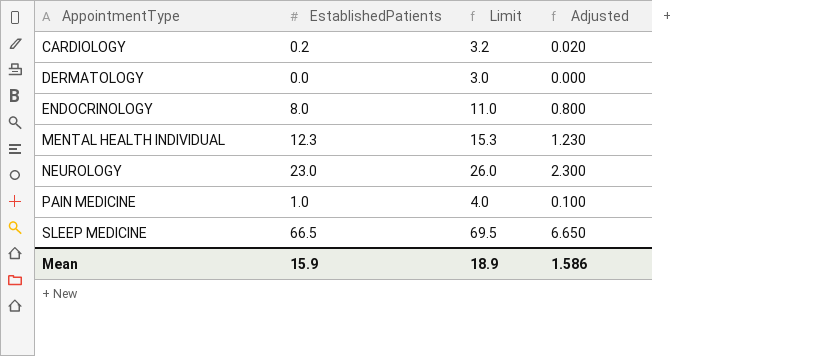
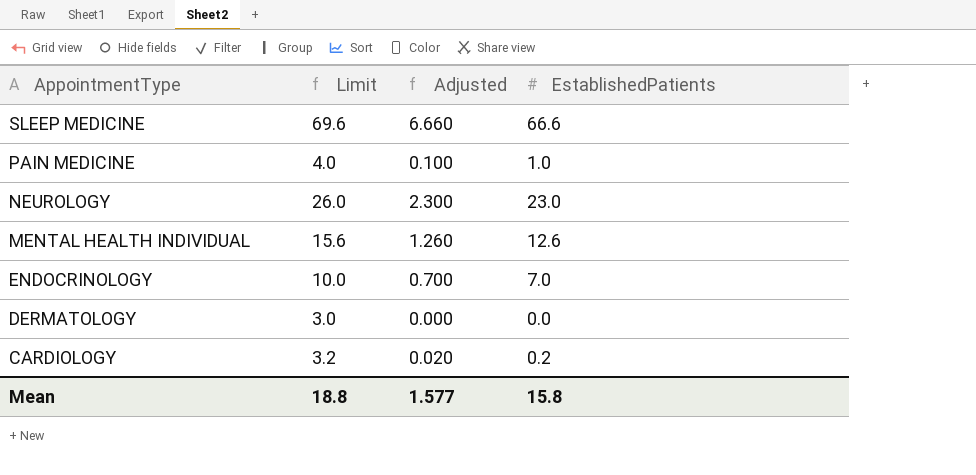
row order: AppointmentType ascending -> AppointmentType descending
column EstablishedPatients | position: 2 -> 4
SLEEP MEDICINE | Limit: 69.5 -> 69.6
SLEEP MEDICINE | Adjusted: 6.650 -> 6.660
SLEEP MEDICINE | EstablishedPatients: 66.5 -> 66.6
MENTAL HEALTH INDIVIDUAL | Limit: 15.3 -> 15.6
MENTAL HEALTH INDIVIDUAL | Adjusted: 1.230 -> 1.260
MENTAL HEALTH INDIVIDUAL | EstablishedPatients: 12.3 -> 12.6
ENDOCRINOLOGY | Limit: 11.0 -> 10.0
ENDOCRINOLOGY | Adjusted: 0.800 -> 0.700
ENDOCRINOLOGY | EstablishedPatients: 8.0 -> 7.0
Mean | Limit: 18.9 -> 18.8
Mean | Adjusted: 1.586 -> 1.577
Mean | EstablishedPatients: 15.9 -> 15.8

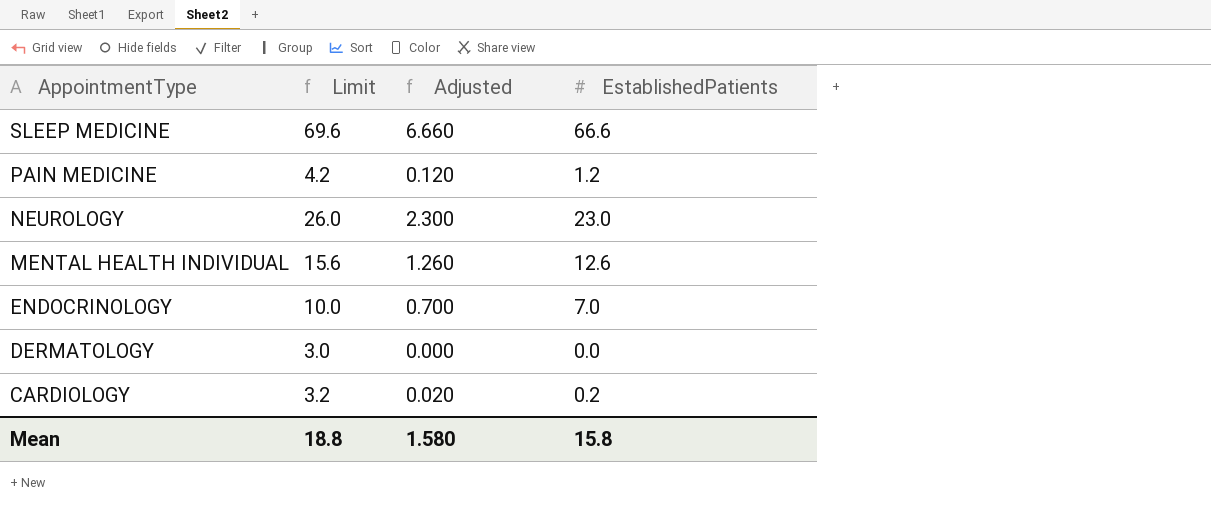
PAIN MEDICINE | Limit: 4.0 -> 4.2
PAIN MEDICINE | Adjusted: 0.100 -> 0.120
PAIN MEDICINE | EstablishedPatients: 1.0 -> 1.2
Mean | Adjusted: 1.577 -> 1.580

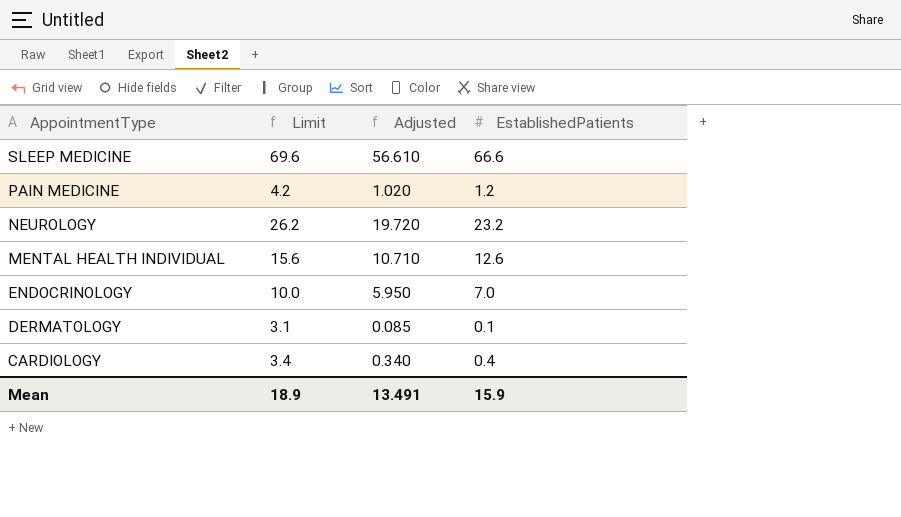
column Adjusted | formula: [EstablishedPatients] * 0.1 -> [EstablishedPatients] * 0.85
NEUROLOGY | Limit: 26.0 -> 26.2
NEUROLOGY | EstablishedPatients: 23.0 -> 23.2
DERMATOLOGY | Limit: 3.0 -> 3.1
DERMATOLOGY | EstablishedPatients: 0.0 -> 0.1
CARDIOLOGY | Limit: 3.2 -> 3.4
CARDIOLOGY | EstablishedPatients: 0.2 -> 0.4
Mean | Limit: 18.8 -> 18.9
Mean | Adjusted: 1.580 -> 13.491
Mean | EstablishedPatients: 15.8 -> 15.9

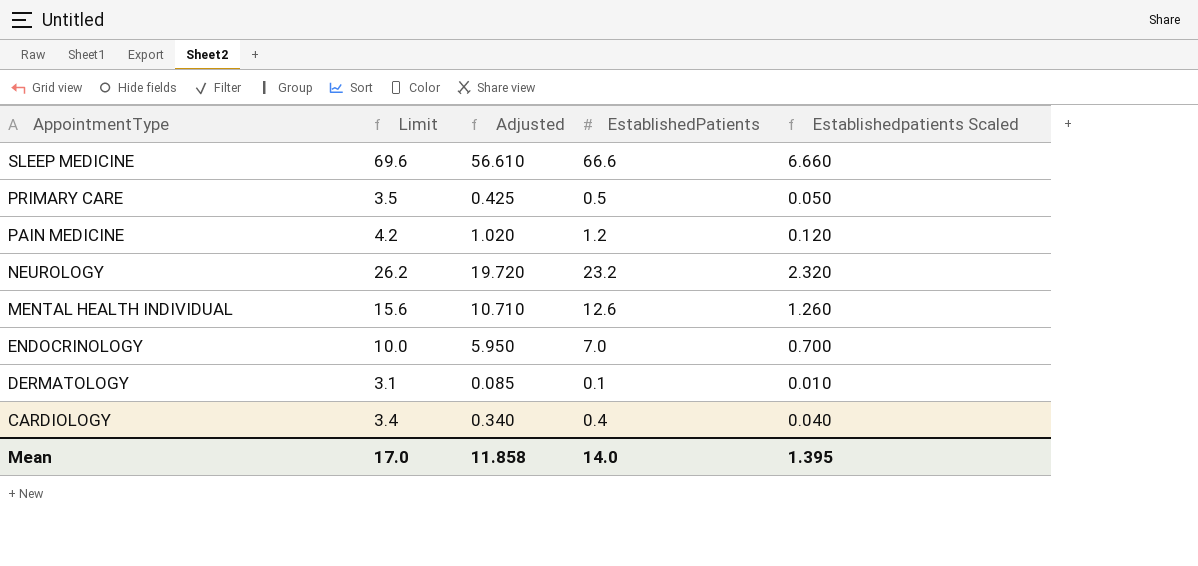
column Establishedpatients Scaled | formula: none -> [EstablishedPatients] * 0.1
row PRIMARY CARE: none -> 3.5 | 0.425 | 0.5 | 0.050
Mean | Limit: 18.9 -> 17.0
Mean | Adjusted: 13.491 -> 11.858
Mean | EstablishedPatients: 15.9 -> 14.0

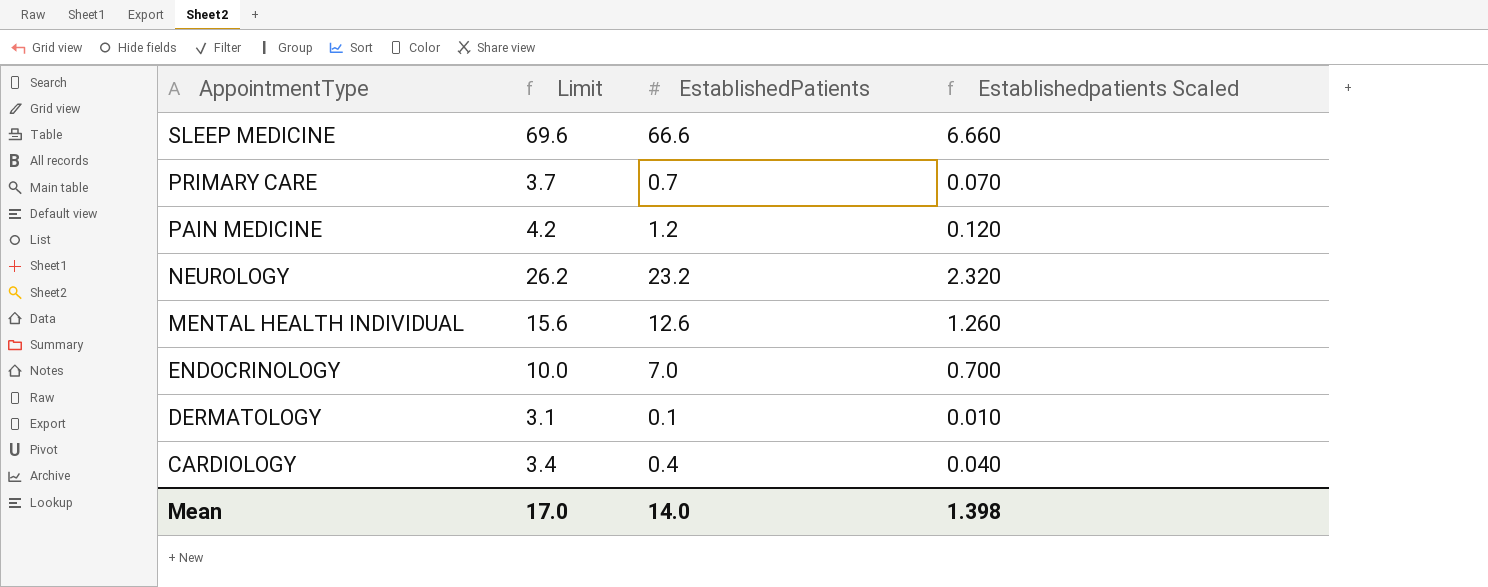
column Adjusted | formula: [EstablishedPatients] * 0.85 -> none
PRIMARY CARE | Limit: 3.5 -> 3.7
PRIMARY CARE | EstablishedPatients: 0.5 -> 0.7
PRIMARY CARE | Establishedpatients Scaled: 0.050 -> 0.070
Mean | Establishedpatients Scaled: 1.395 -> 1.398

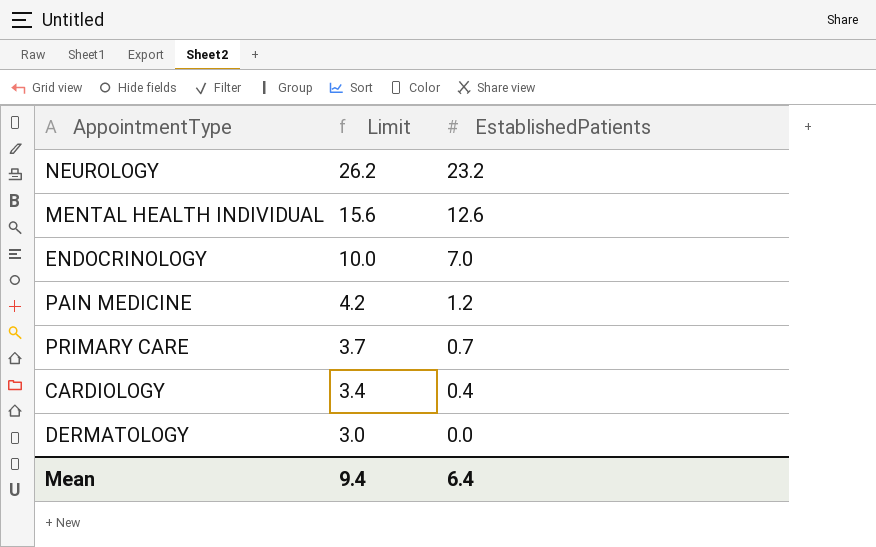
row order: AppointmentType descending -> Limit descending
column Establishedpatients Scaled | formula: [EstablishedPatients] * 0.1 -> none
row SLEEP MEDICINE: 69.6 | 66.6 | 6.660 -> none
DERMATOLOGY | Limit: 3.1 -> 3.0
DERMATOLOGY | EstablishedPatients: 0.1 -> 0.0
Mean | Limit: 17.0 -> 9.4
Mean | EstablishedPatients: 14.0 -> 6.4

